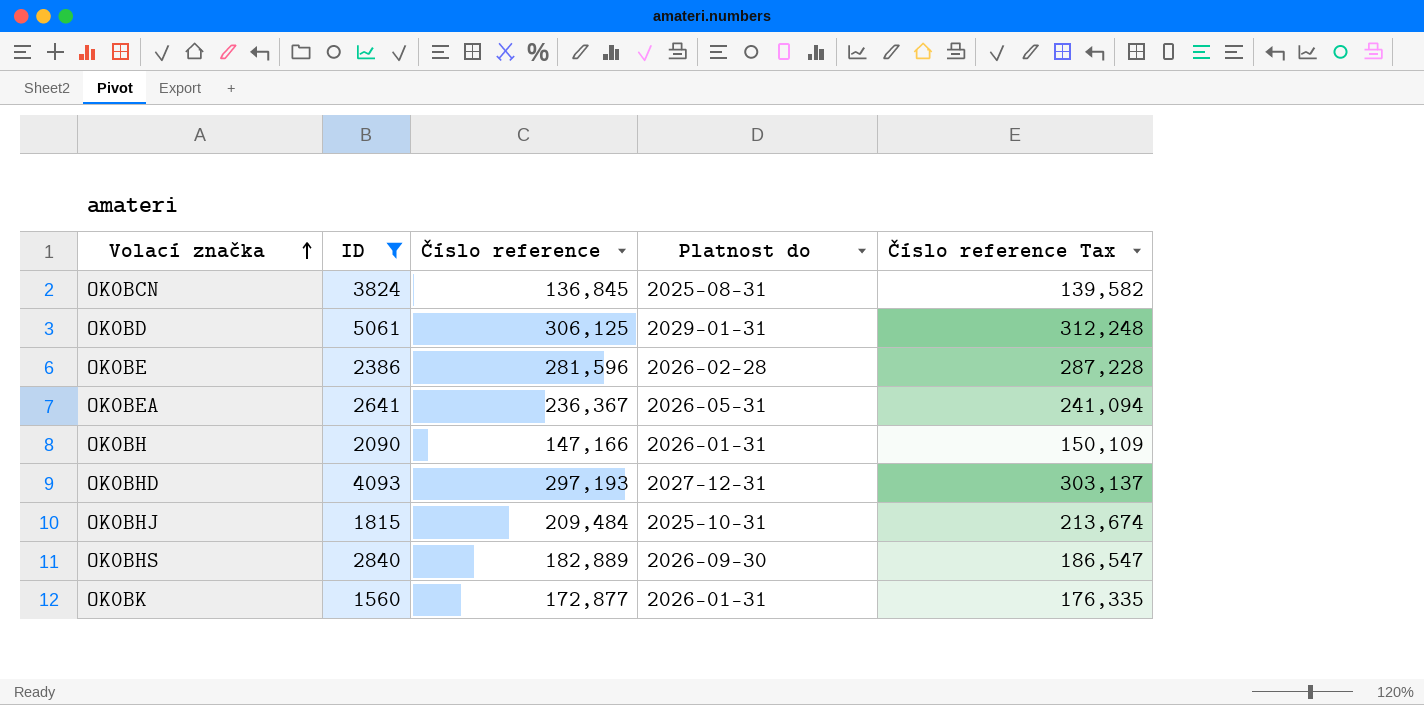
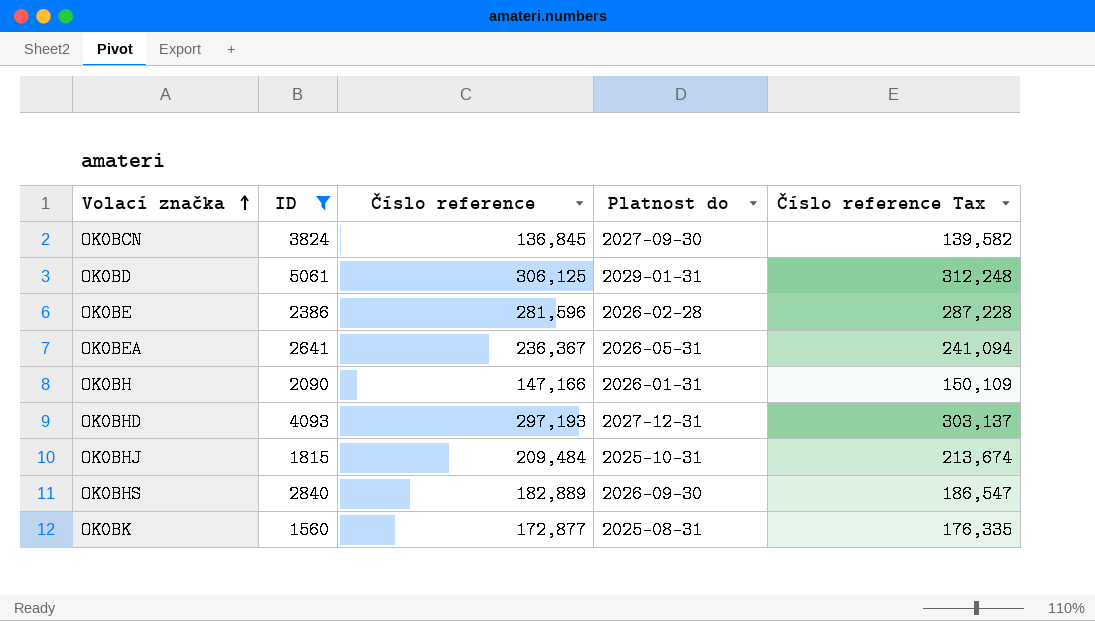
OK0BCN | Platnost do: 2025-08-31 -> 2027-09-30
OK0BK | Platnost do: 2026-01-31 -> 2025-08-31

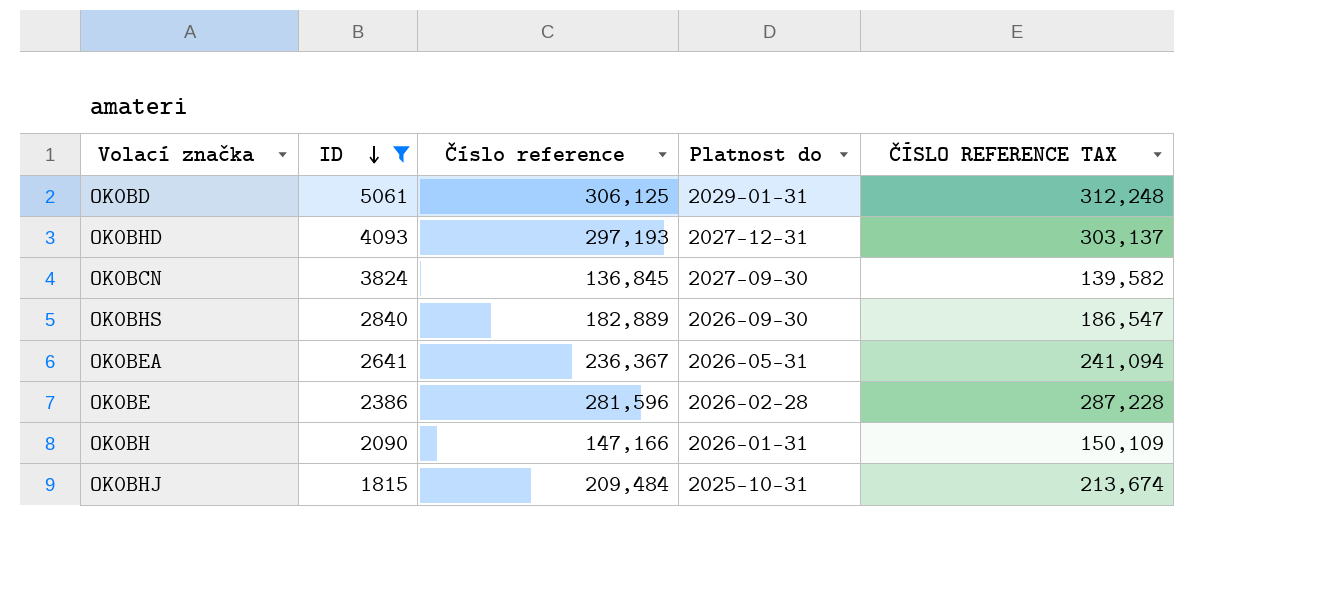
row order: Volací značka ascending -> ID descending
column name: Číslo reference Tax -> ČÍSLO REFERENCE TAX
row OK0BK: 1560 | 172,877 | 2025-08-31 | 176,335 -> none

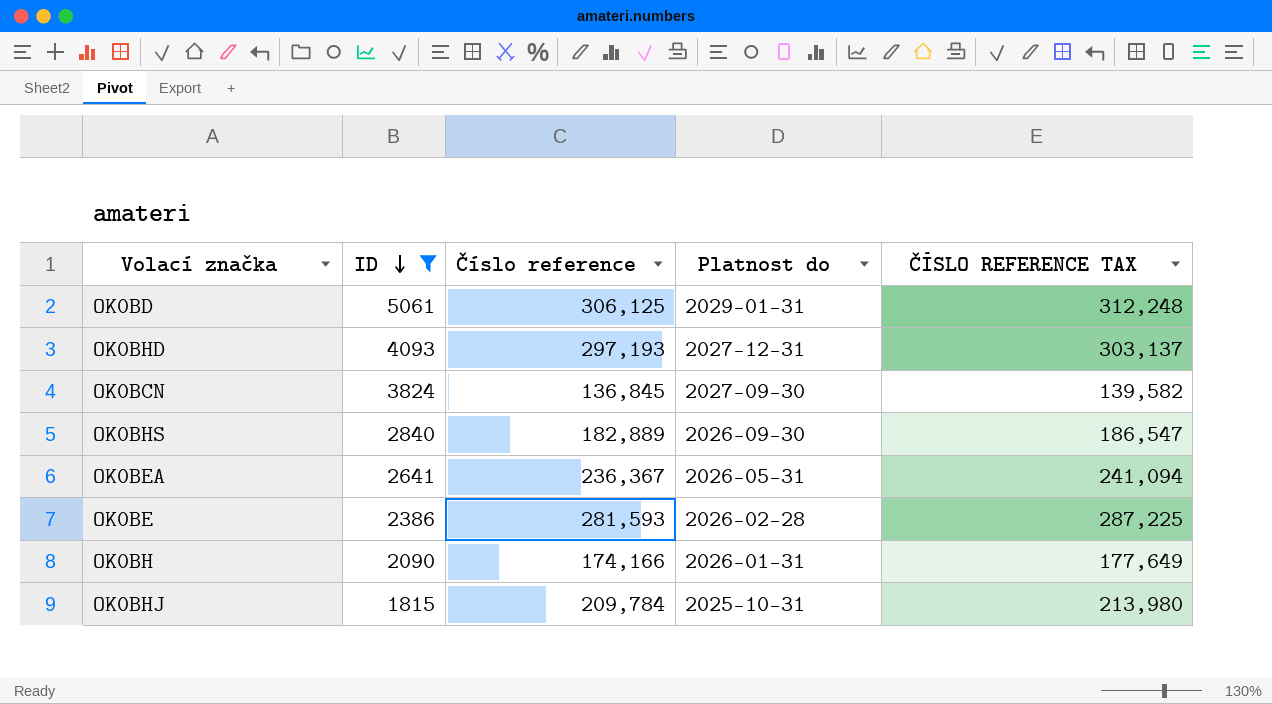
OK0BE | Číslo reference: 281,596 -> 281,593
OK0BE | ČÍSLO REFERENCE TAX: 287,228 -> 287,225
OK0BH | Číslo reference: 147,166 -> 174,166
OK0BH | ČÍSLO REFERENCE TAX: 150,109 -> 177,649
OK0BHJ | Číslo reference: 209,484 -> 209,784
OK0BHJ | ČÍSLO REFERENCE TAX: 213,674 -> 213,980

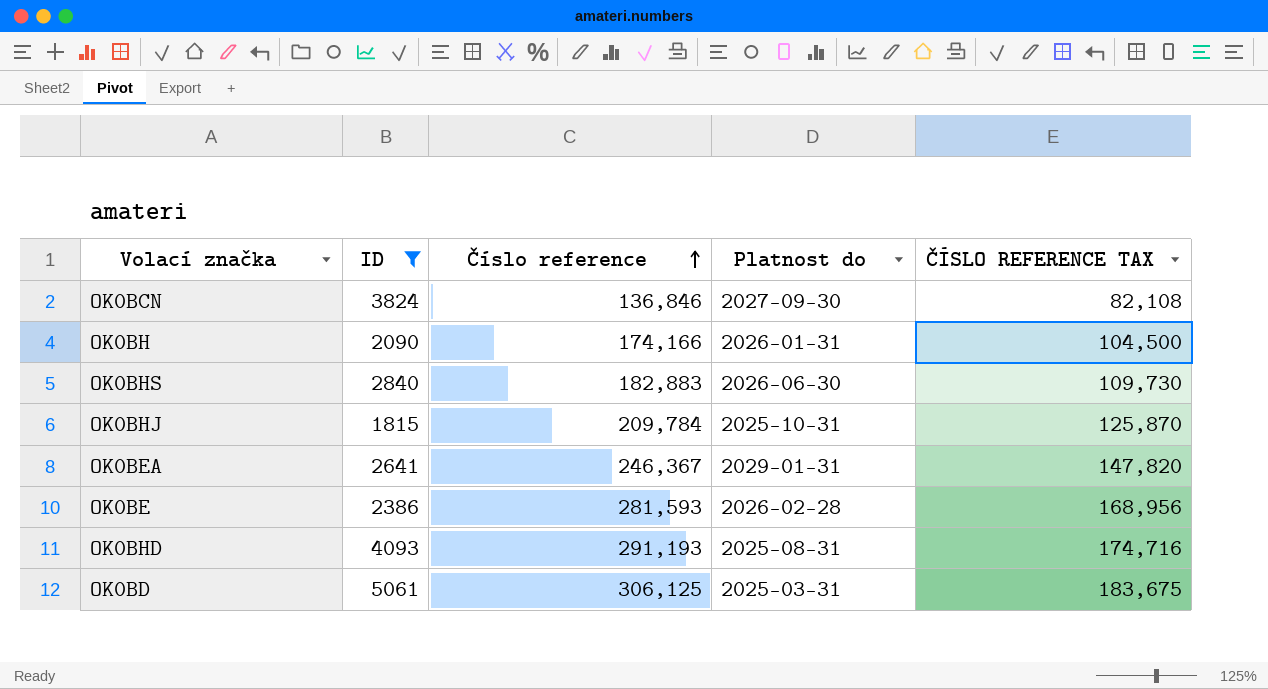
row order: ID descending -> Číslo reference ascending
column ČÍSLO REFERENCE TAX | formula: [Číslo reference] * 1.02 -> [Číslo reference] * 0.6
OK0BCN | Číslo reference: 136,845 -> 136,846
OK0BHS | Číslo reference: 182,889 -> 182,883
OK0BHS | Platnost do: 2026-09-30 -> 2026-06-30
OK0BEA | Číslo reference: 236,367 -> 246,367
OK0BEA | Platnost do: 2026-05-31 -> 2029-01-31
OK0BHD | Číslo reference: 297,193 -> 291,193
OK0BHD | Platnost do: 2027-12-31 -> 2025-08-31
OK0BD | Platnost do: 2029-01-31 -> 2025-03-31

